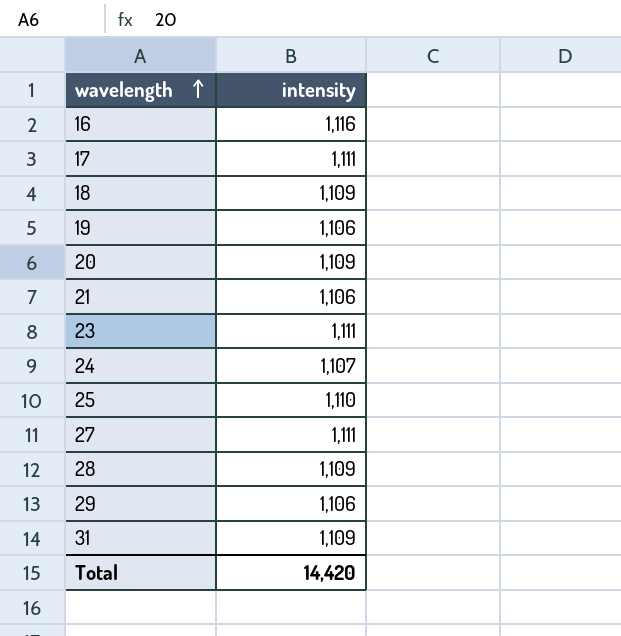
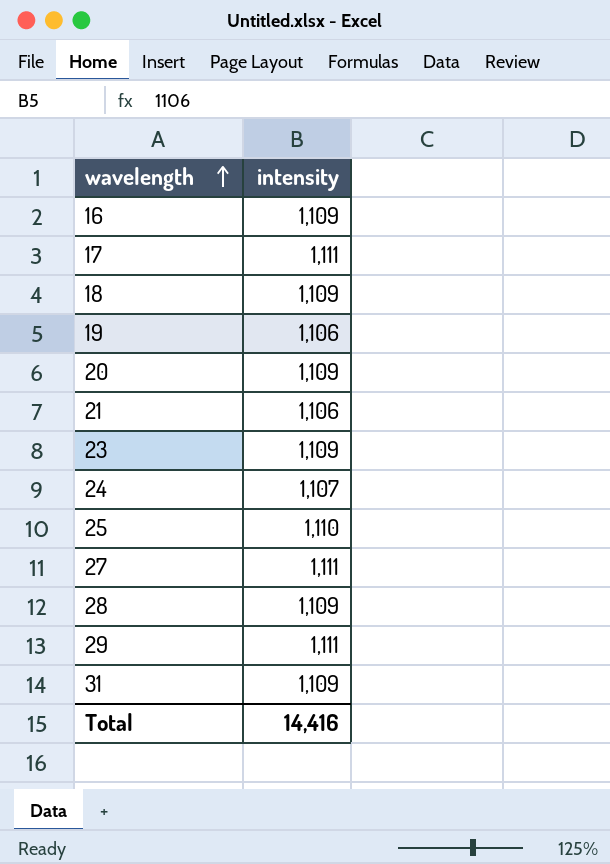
16 | intensity: 1,116 -> 1,109
23 | intensity: 1,111 -> 1,109
29 | intensity: 1,106 -> 1,111
Total | intensity: 14,420 -> 14,416

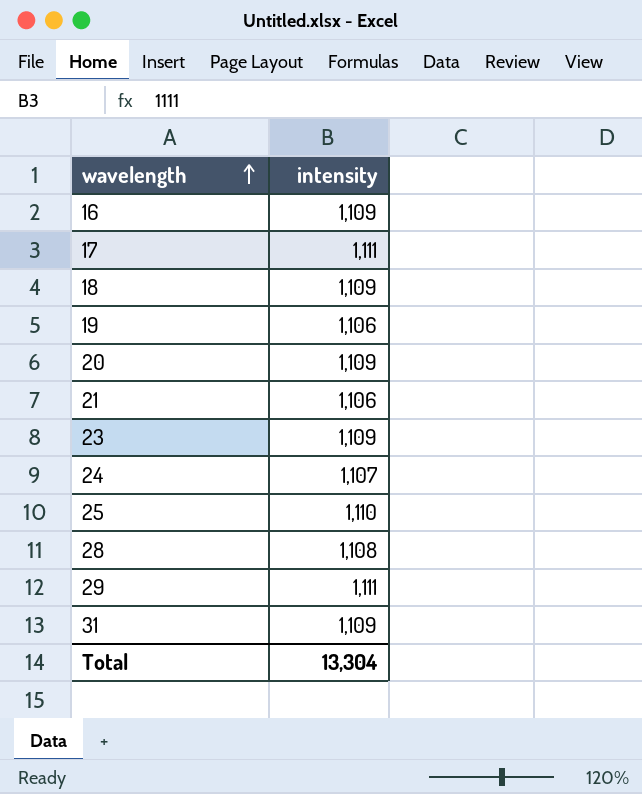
row 27: 1,111 -> none
28 | intensity: 1,109 -> 1,108
Total | intensity: 14,416 -> 13,304

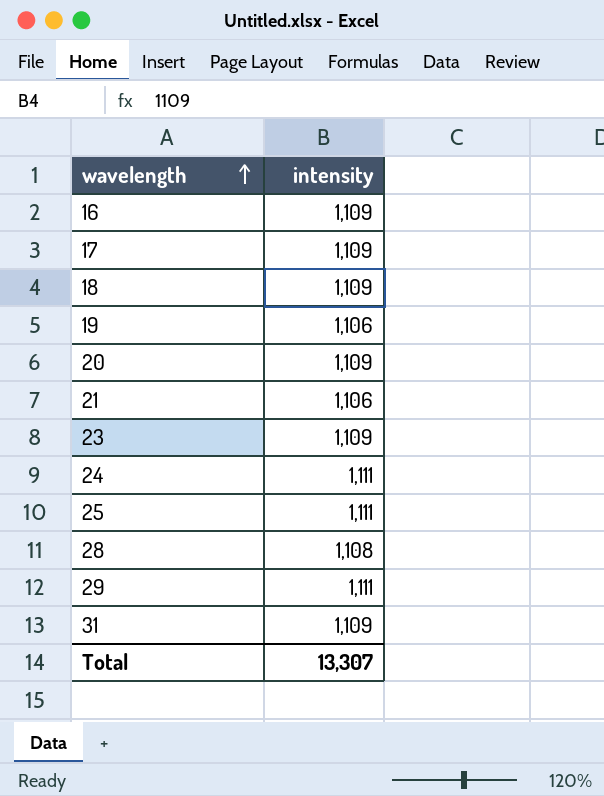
17 | intensity: 1,111 -> 1,109
24 | intensity: 1,107 -> 1,111
25 | intensity: 1,110 -> 1,111
Total | intensity: 13,304 -> 13,307

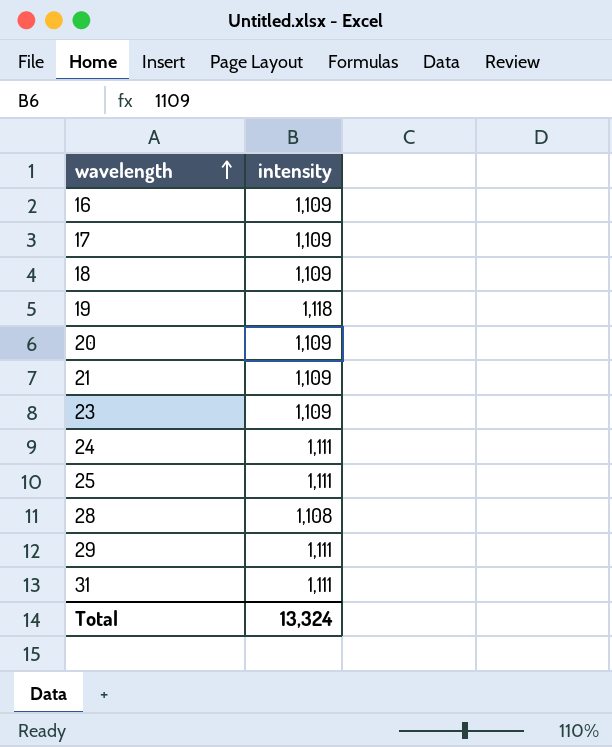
19 | intensity: 1,106 -> 1,118
21 | intensity: 1,106 -> 1,109
31 | intensity: 1,109 -> 1,111
Total | intensity: 13,307 -> 13,324

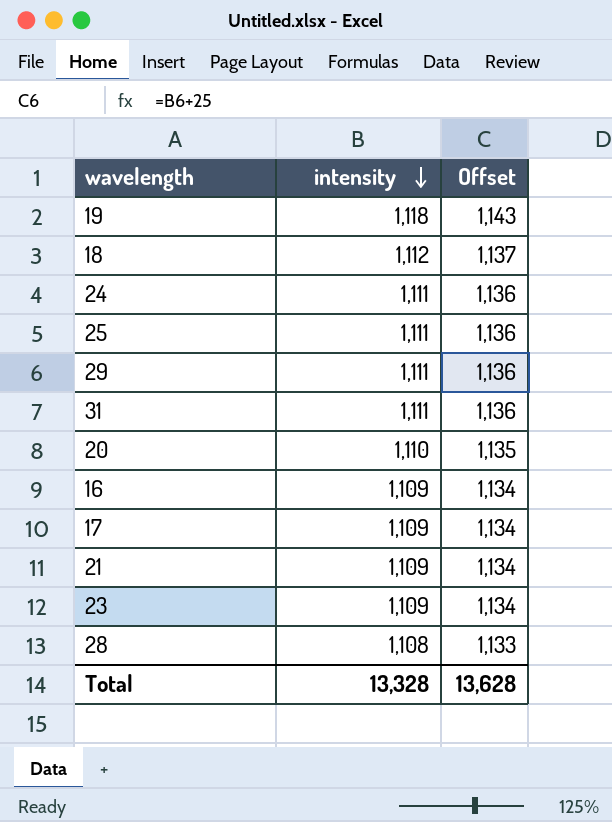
row order: wavelength ascending -> intensity descending
column Offset | formula: none -> [intensity] + 25
18 | intensity: 1,109 -> 1,112
20 | intensity: 1,109 -> 1,110
Total | intensity: 13,324 -> 13,328

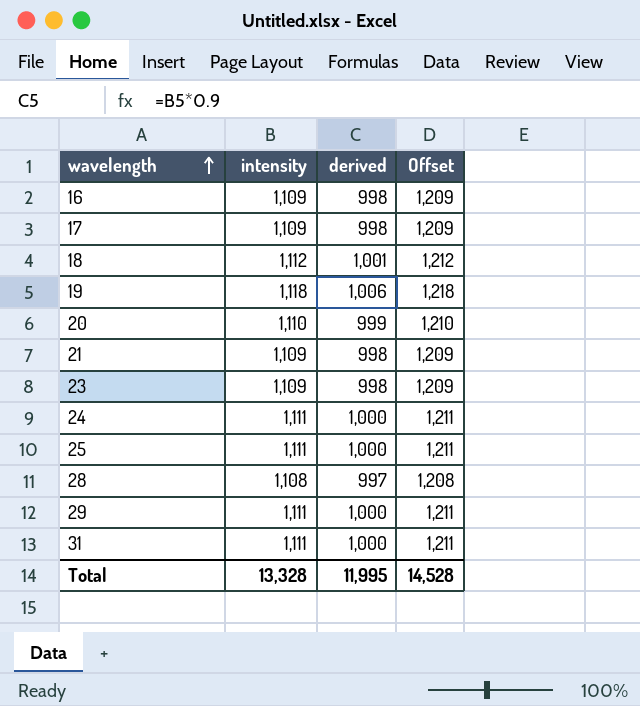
row order: intensity descending -> wavelength ascending
column derived | formula: none -> [intensity] * 0.9
column Offset | formula: [intensity] + 25 -> [intensity] + 100
Total | Offset: 13,628 -> 14,528

